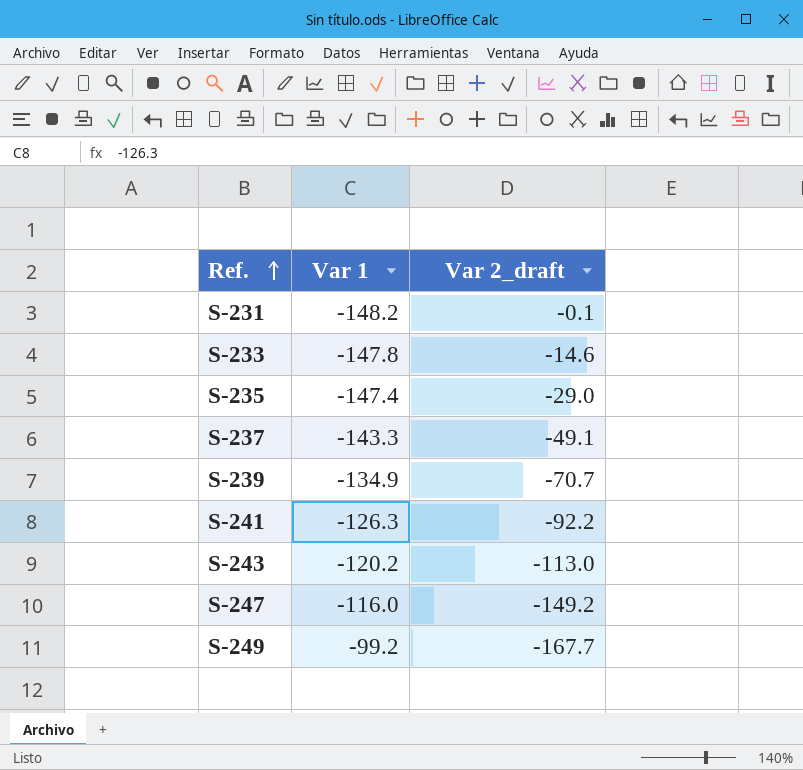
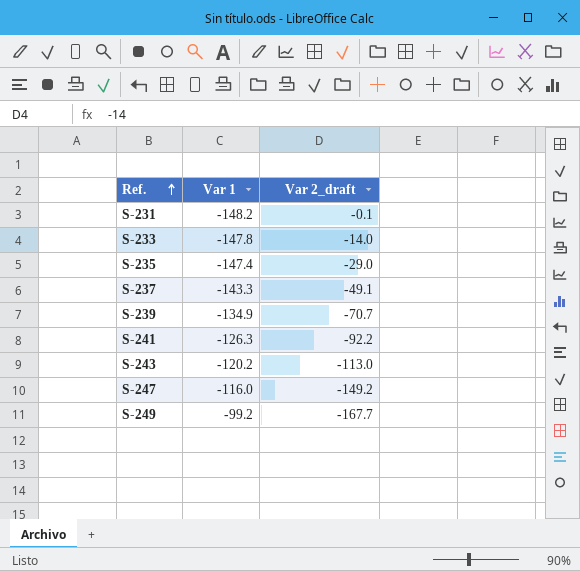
S-233 | Var 2_draft: -14.6 -> -14.0

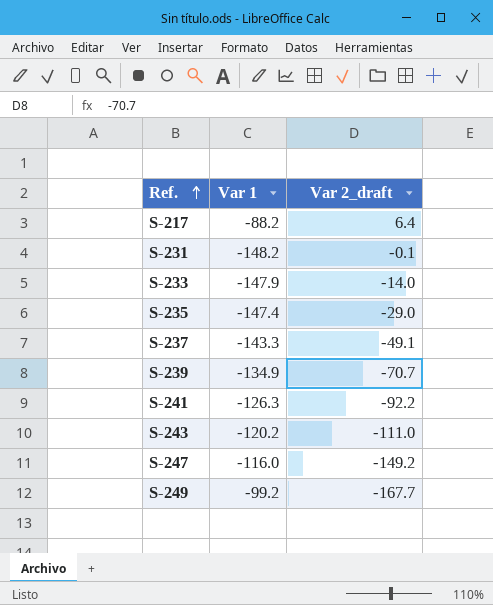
row S-217: none -> -88.2 | 6.4
S-233 | Var 1: -147.8 -> -147.9
S-243 | Var 2_draft: -113.0 -> -111.0

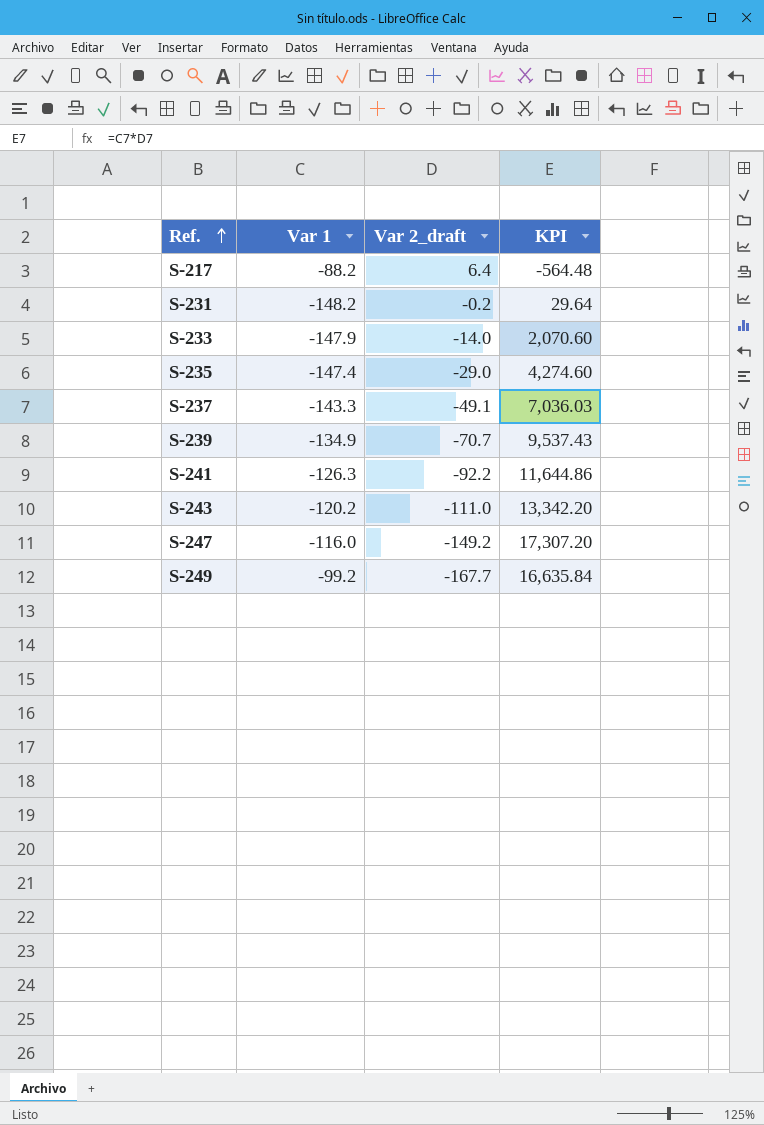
column KPI | formula: none -> [Var 1] * [Var 2_draft]
S-231 | Var 2_draft: -0.1 -> -0.2

